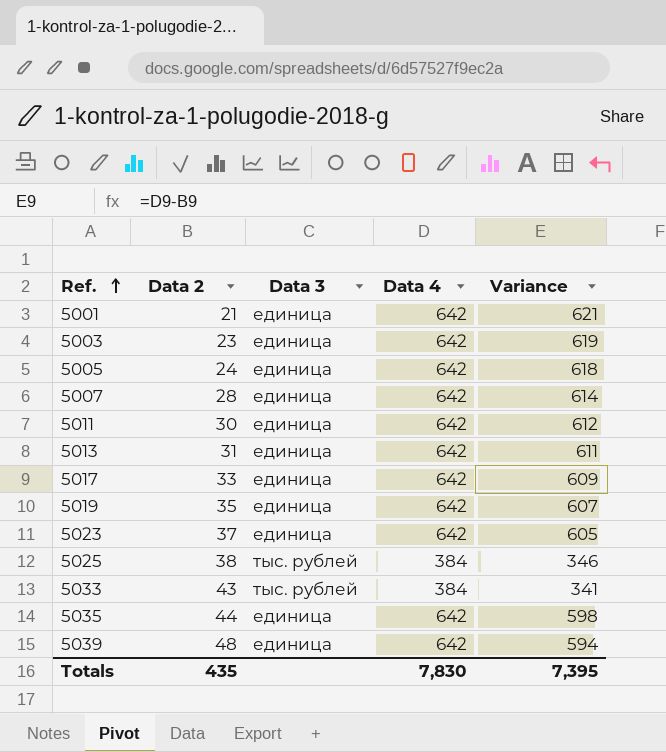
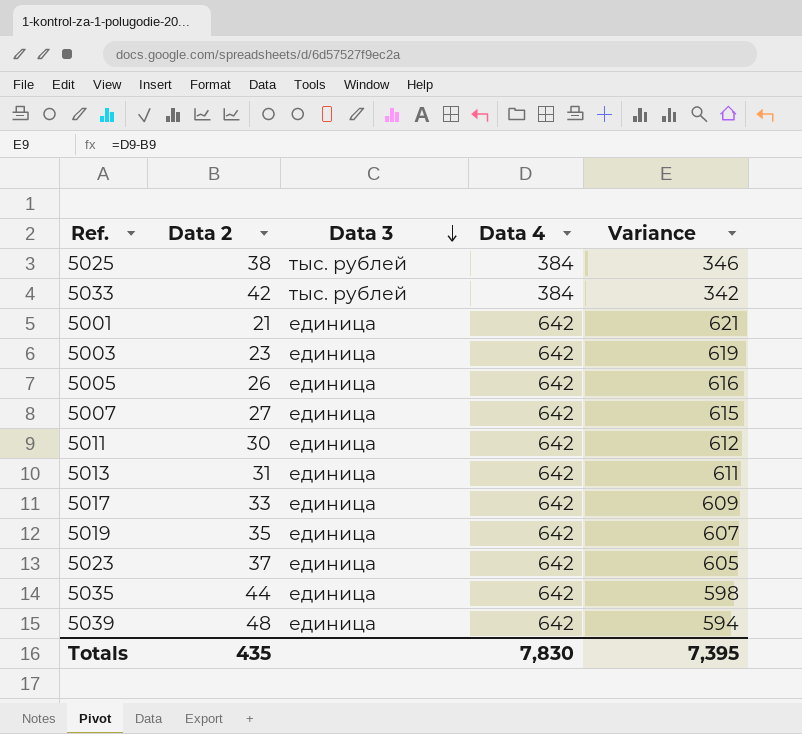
row order: Ref. ascending -> Data 3 descending
5033 | Data 2: 43 -> 42
5033 | Variance: 341 -> 342
5005 | Data 2: 24 -> 26
5005 | Variance: 618 -> 616
5007 | Data 2: 28 -> 27
5007 | Variance: 614 -> 615

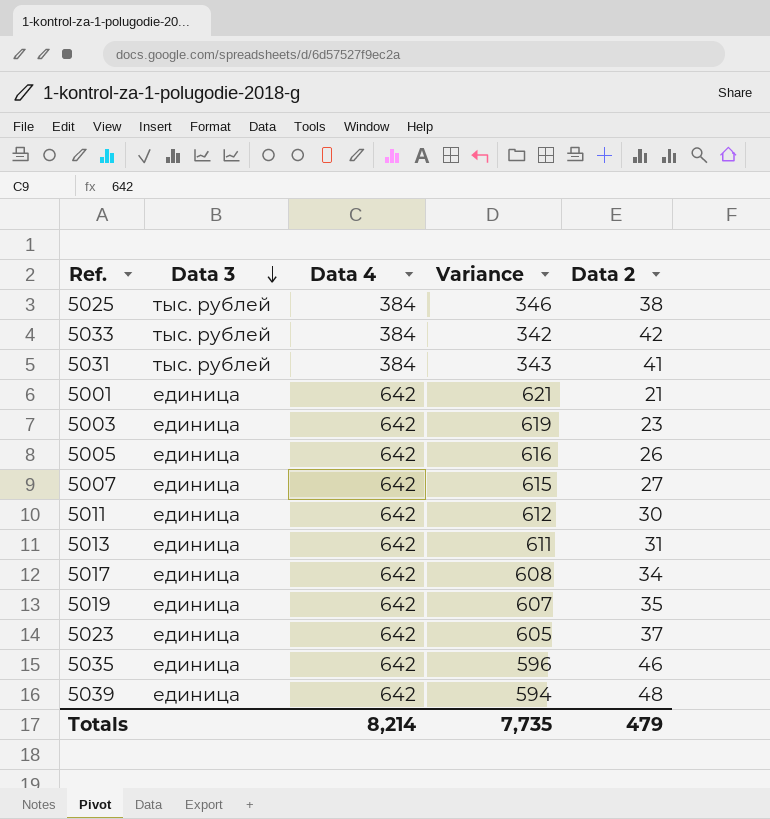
column Data 2 | position: 2 -> 5
row 5031: none -> тыс. рублей | 384 | 343 | 41
5017 | Variance: 609 -> 608
5017 | Data 2: 33 -> 34
5035 | Variance: 598 -> 596
5035 | Data 2: 44 -> 46
Totals | Data 4: 7,830 -> 8,214
Totals | Variance: 7,395 -> 7,735
Totals | Data 2: 435 -> 479

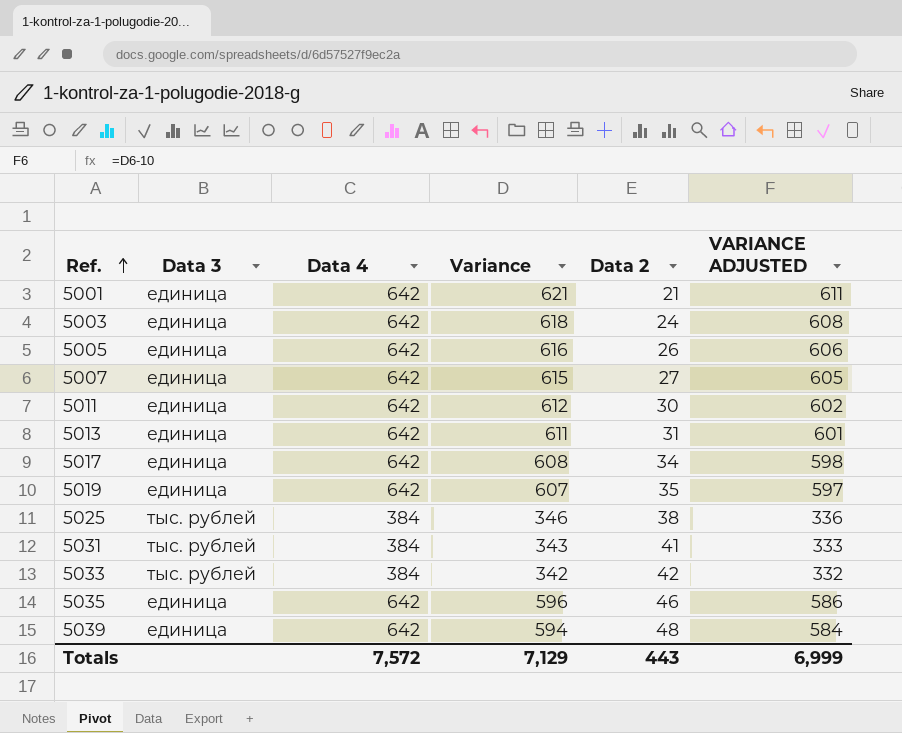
row order: Data 3 descending -> Ref. ascending
column VARIANCE ADJUSTED | formula: none -> [Variance] - 10
row 5023: единица | 642 | 605 | 37 -> none
5003 | Variance: 619 -> 618
5003 | Data 2: 23 -> 24
Totals | Data 4: 8,214 -> 7,572
Totals | Variance: 7,735 -> 7,129
Totals | Data 2: 479 -> 443

